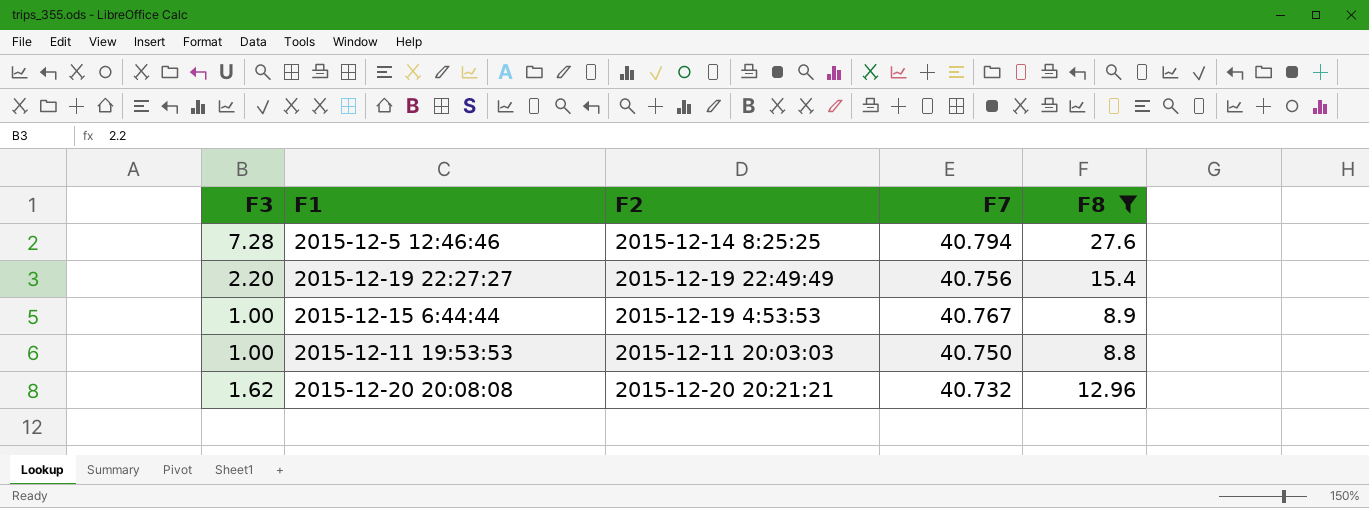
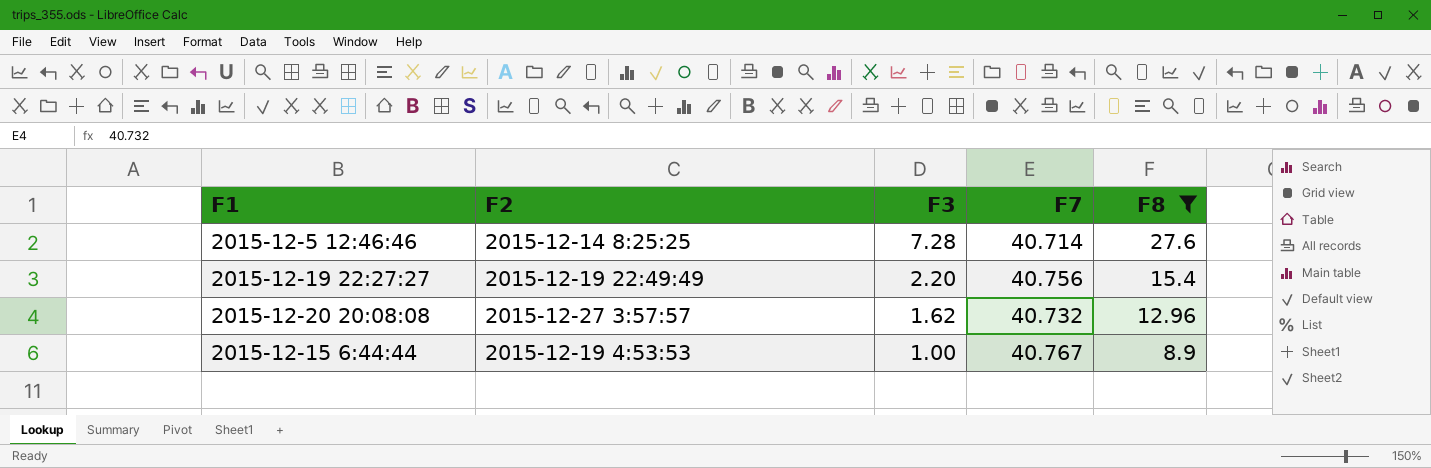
row order: none -> F3 descending
column F3 | position: 1 -> 3
row 2015-12-11 19:53:53: 1.00 | 2015-12-11 20:03:03 | 40.750 | 8.8 -> none
2015-12-5 12:46:46 | F7: 40.794 -> 40.714
2015-12-20 20:08:08 | F2: 2015-12-20 20:21:21 -> 2015-12-27 3:57:57

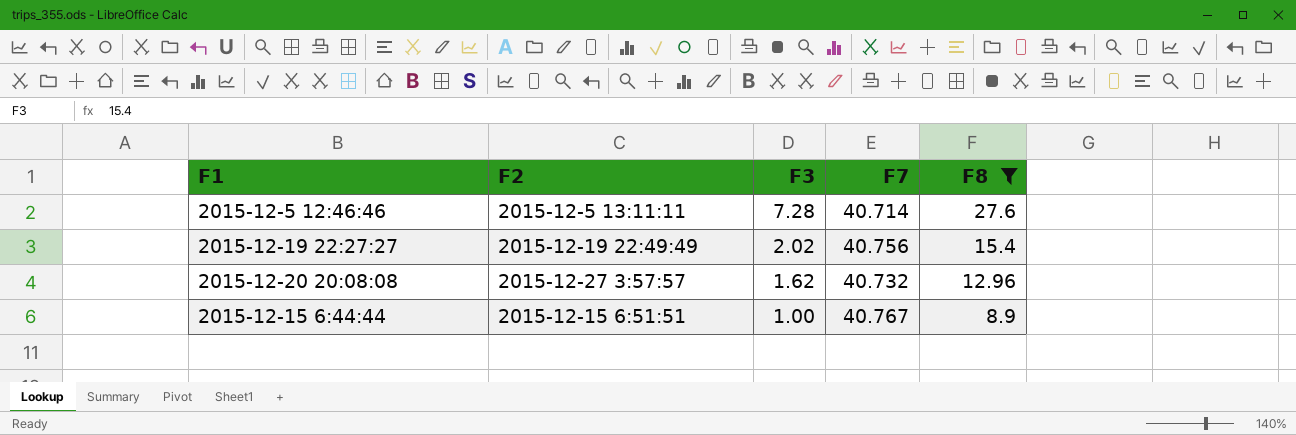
2015-12-5 12:46:46 | F2: 2015-12-14 8:25:25 -> 2015-12-5 13:11:11
2015-12-19 22:27:27 | F3: 2.20 -> 2.02
2015-12-15 6:44:44 | F2: 2015-12-19 4:53:53 -> 2015-12-15 6:51:51

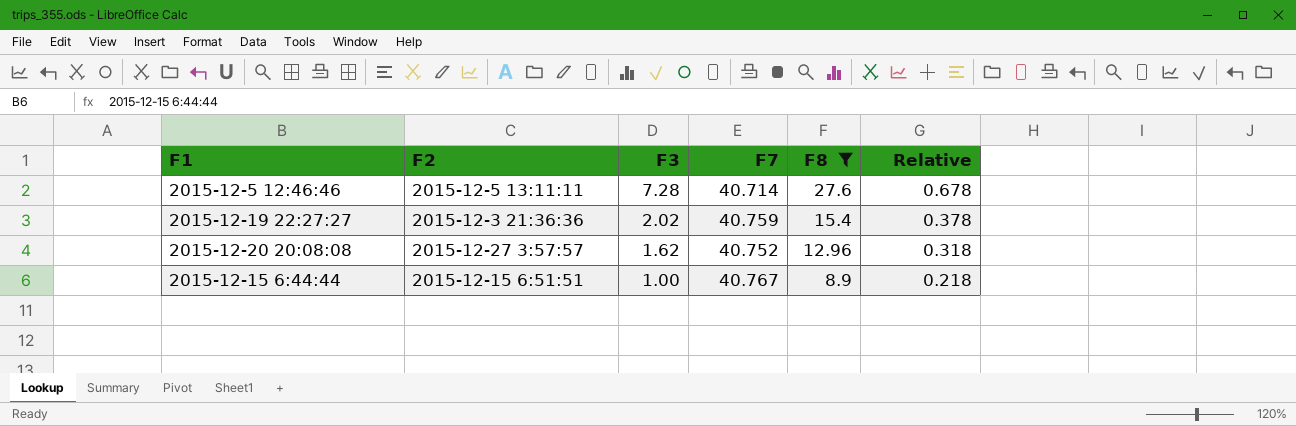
column Relative | formula: none -> [F8] / [F7]
2015-12-19 22:27:27 | F2: 2015-12-19 22:49:49 -> 2015-12-3 21:36:36
2015-12-19 22:27:27 | F7: 40.756 -> 40.759
2015-12-20 20:08:08 | F7: 40.732 -> 40.752

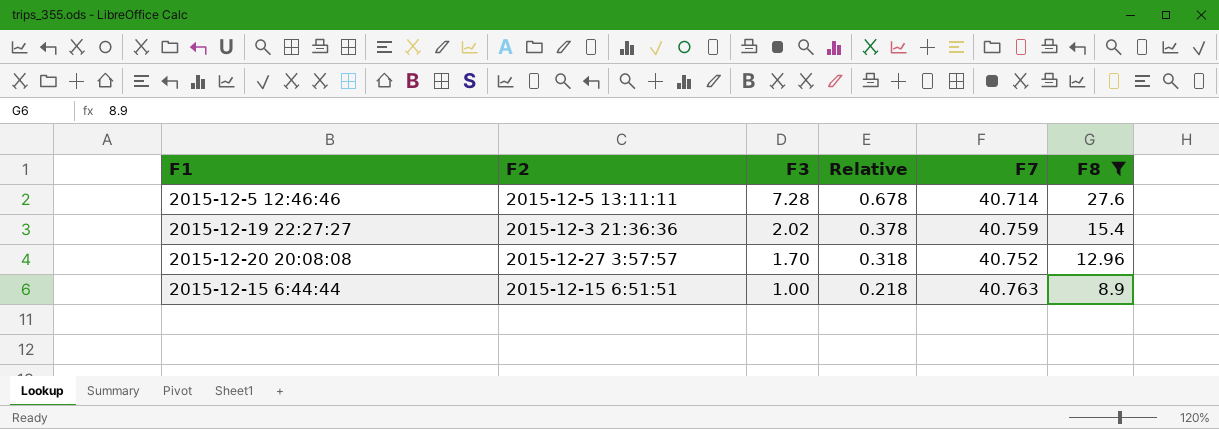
column Relative | position: 6 -> 4
2015-12-20 20:08:08 | F3: 1.62 -> 1.70
2015-12-15 6:44:44 | F7: 40.767 -> 40.763

